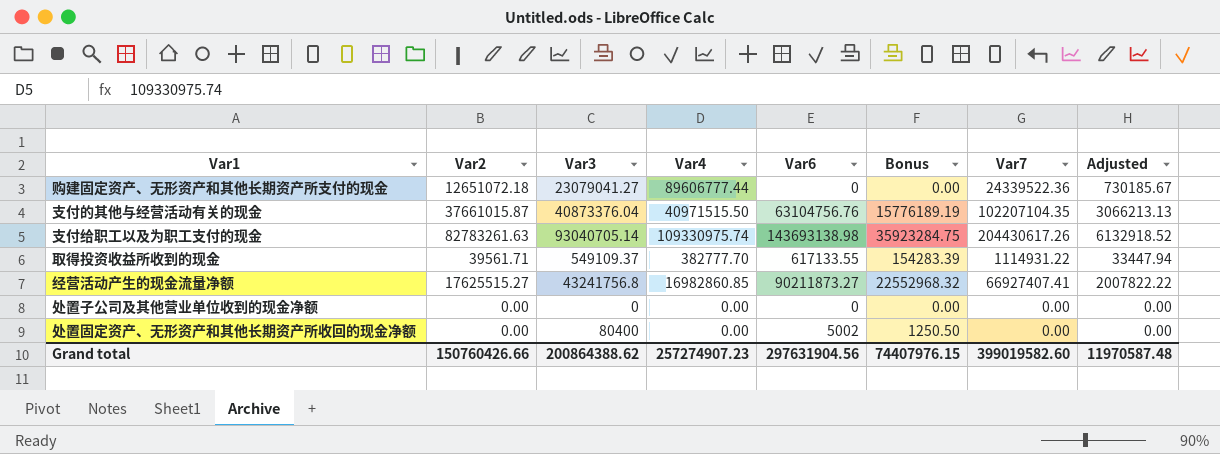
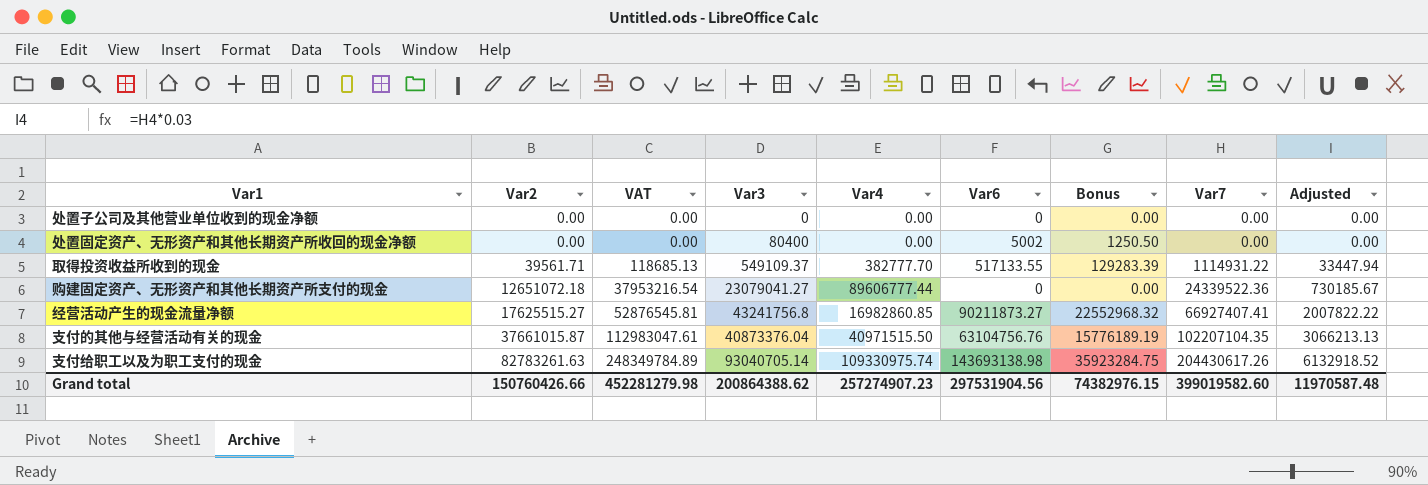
row order: none -> Var2 ascending
column VAT | formula: none -> [Var2] * 3
取得投资收益所收到的现金 | Var6: 617133.55 -> 517133.55
取得投资收益所收到的现金 | Bonus: 154283.39 -> 129283.39
Grand total | Var6: 297631904.56 -> 297531904.56
Grand total | Bonus: 74407976.15 -> 74382976.15

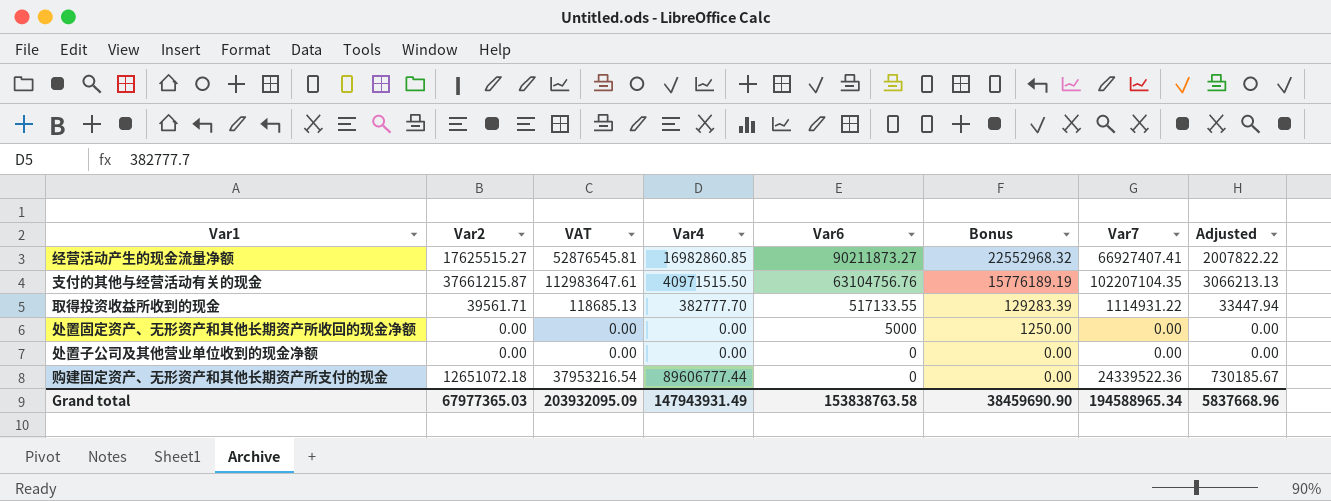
row order: Var2 ascending -> Var6 descending
column Var3 | position: 4 -> none
row 支付给职工以及为职工支付的现金: 82783261.63 | 248349784.89 | 93040705.14 | 109330975.74 | 143693138.98 | 35923284.75 | 204430617.26 | 6132918.52 -> none
支付的其他与经营活动有关的现金 | Var2: 37661015.87 -> 37661215.87
支付的其他与经营活动有关的现金 | VAT: 112983047.61 -> 112983647.61
处置固定资产、无形资产和其他长期资产所收回的现金净额 | Var6: 5002 -> 5000
处置固定资产、无形资产和其他长期资产所收回的现金净额 | Bonus: 1250.50 -> 1250.00
Grand total | Var2: 150760426.66 -> 67977365.03
Grand total | VAT: 452281279.98 -> 203932095.09
Grand total | Var4: 257274907.23 -> 147943931.49
Grand total | Var6: 297531904.56 -> 153838763.58
Grand total | Bonus: 74382976.15 -> 38459690.90
Grand total | Var7: 399019582.60 -> 194588965.34
Grand total | Adjusted: 11970587.48 -> 5837668.96

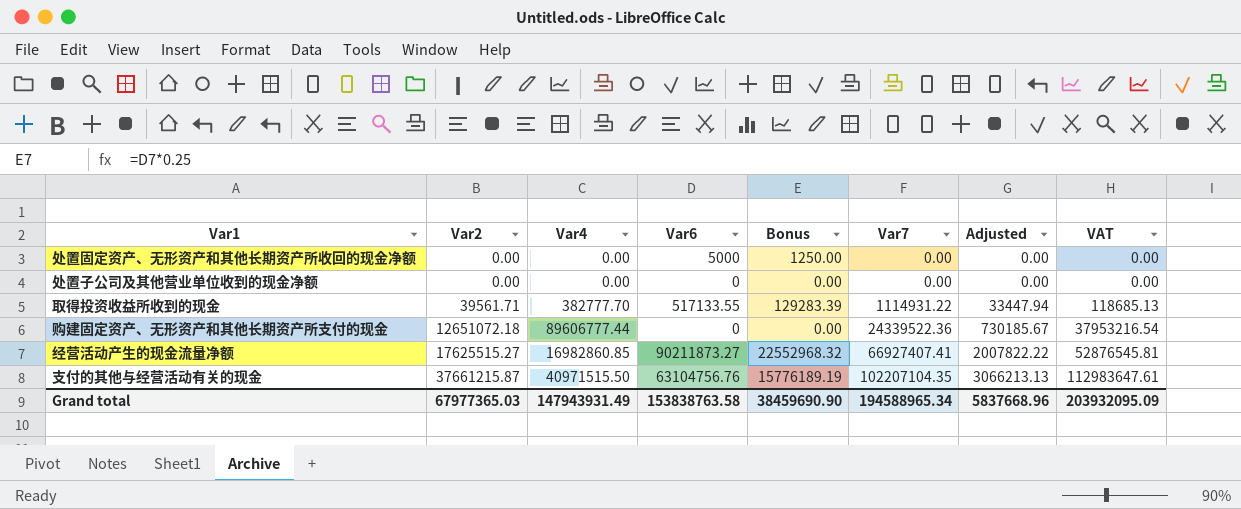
row order: Var6 descending -> Var2 ascending
column VAT | position: 3 -> 8

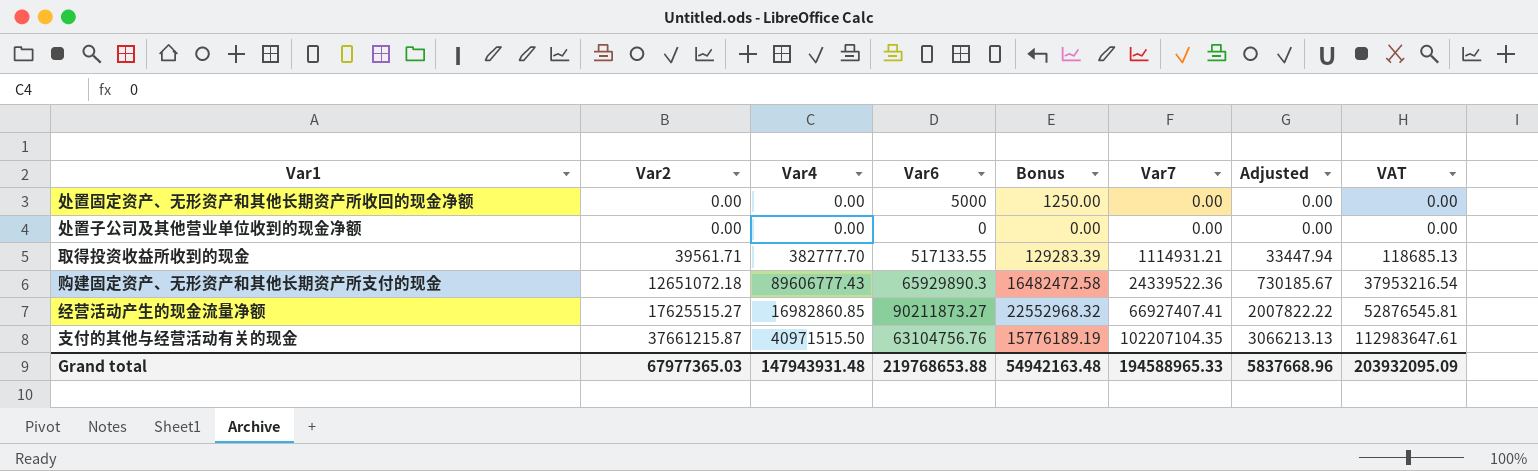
取得投资收益所收到的现金 | Var7: 1114931.22 -> 1114931.21
购建固定资产、无形资产和其他长期资产所支付的现金 | Var4: 89606777.44 -> 89606777.43
购建固定资产、无形资产和其他长期资产所支付的现金 | Var6: 0 -> 65929890.3
购建固定资产、无形资产和其他长期资产所支付的现金 | Bonus: 0.00 -> 16482472.58
Grand total | Var4: 147943931.49 -> 147943931.48
Grand total | Var6: 153838763.58 -> 219768653.88
Grand total | Bonus: 38459690.90 -> 54942163.48
Grand total | Var7: 194588965.34 -> 194588965.33

